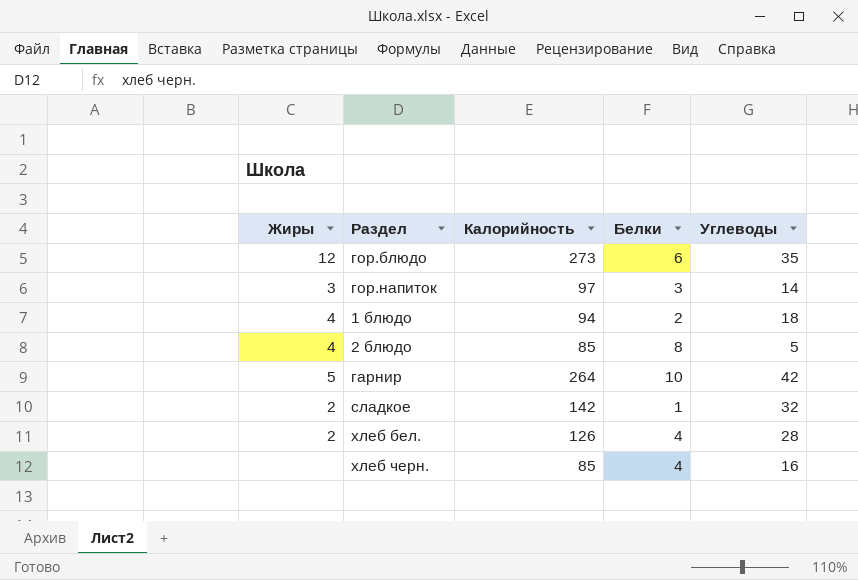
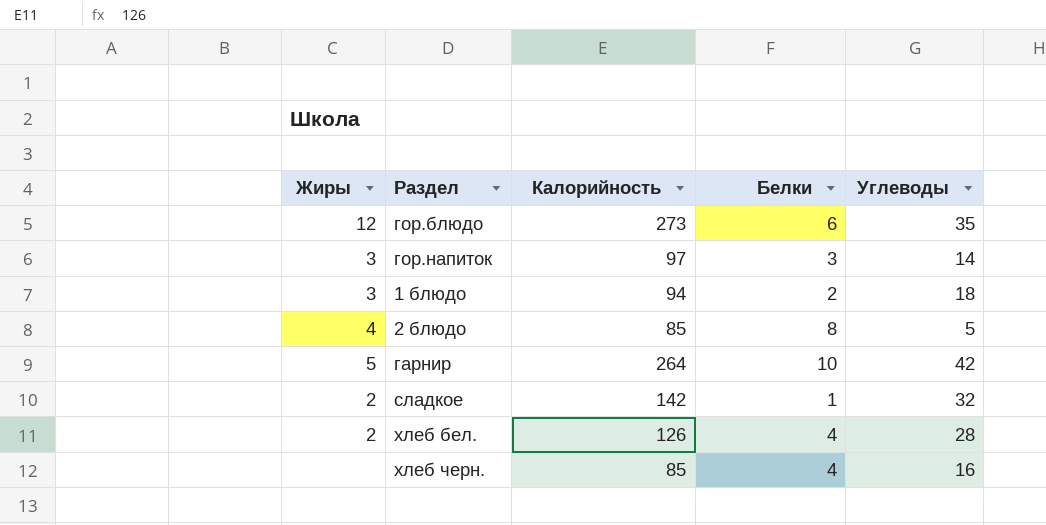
1 блюдо | Жиры: 4 -> 3

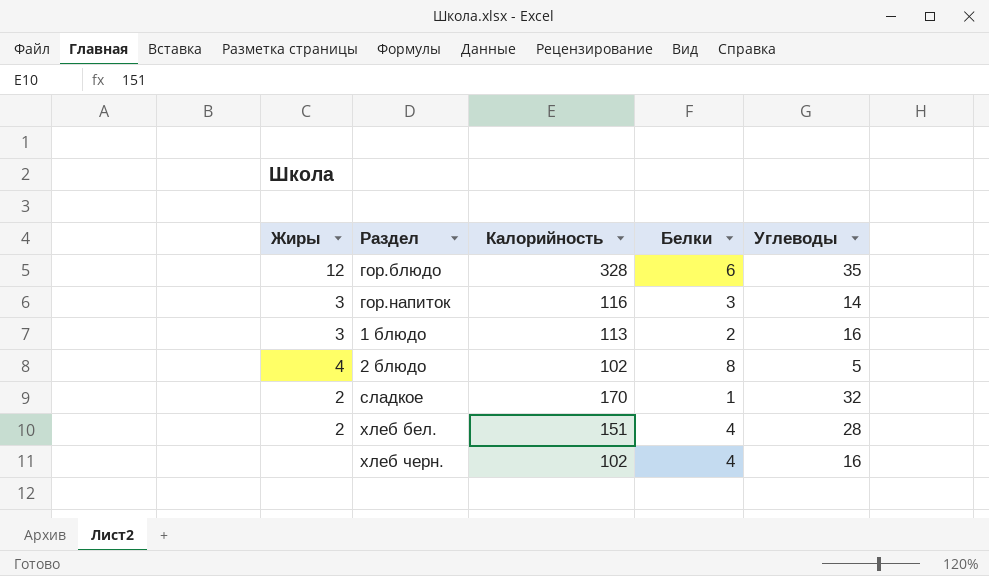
row гарнир: 5 | 264 | 10 | 42 -> none
гор.блюдо | Калорийность: 273 -> 328
гор.напиток | Калорийность: 97 -> 116
1 блюдо | Калорийность: 94 -> 113
1 блюдо | Углеводы: 18 -> 16
2 блюдо | Калорийность: 85 -> 102
сладкое | Калорийность: 142 -> 170
хлеб бел. | Калорийность: 126 -> 151
хлеб черн. | Калорийность: 85 -> 102

